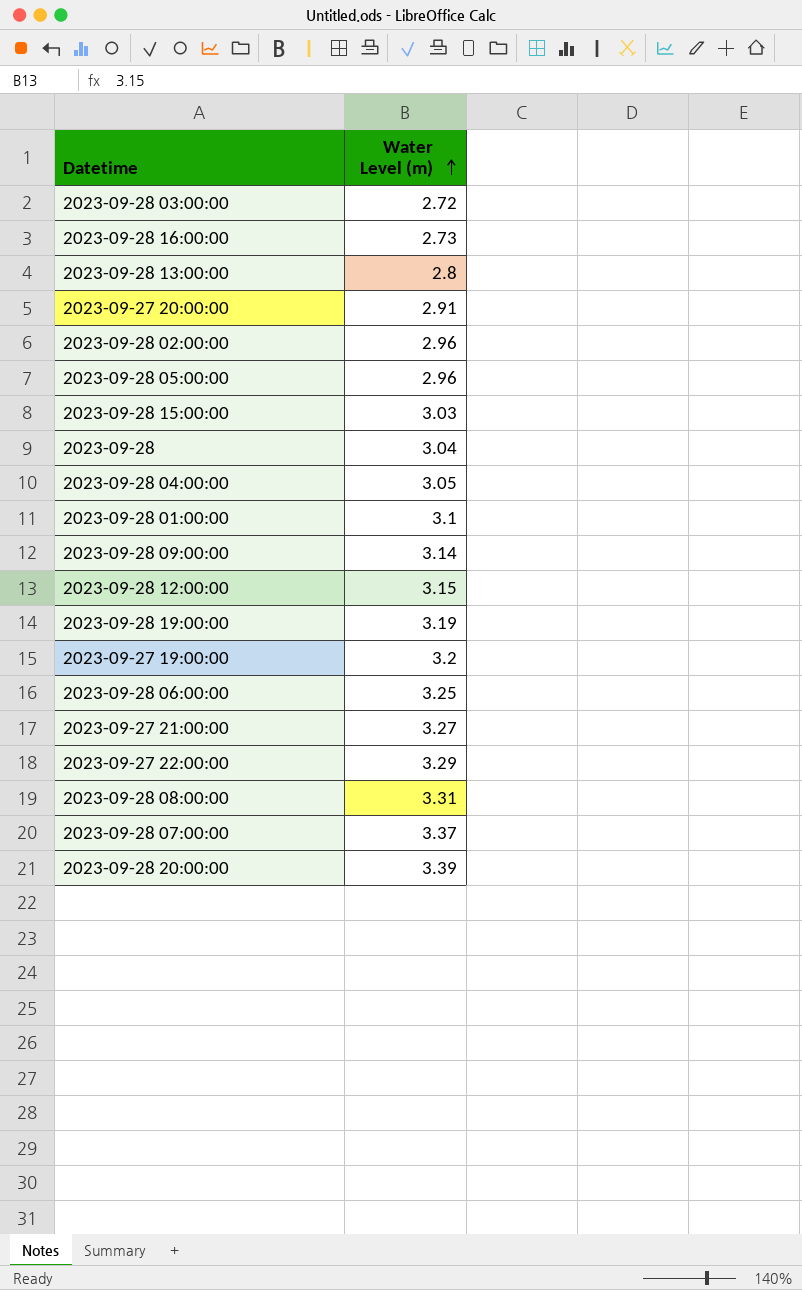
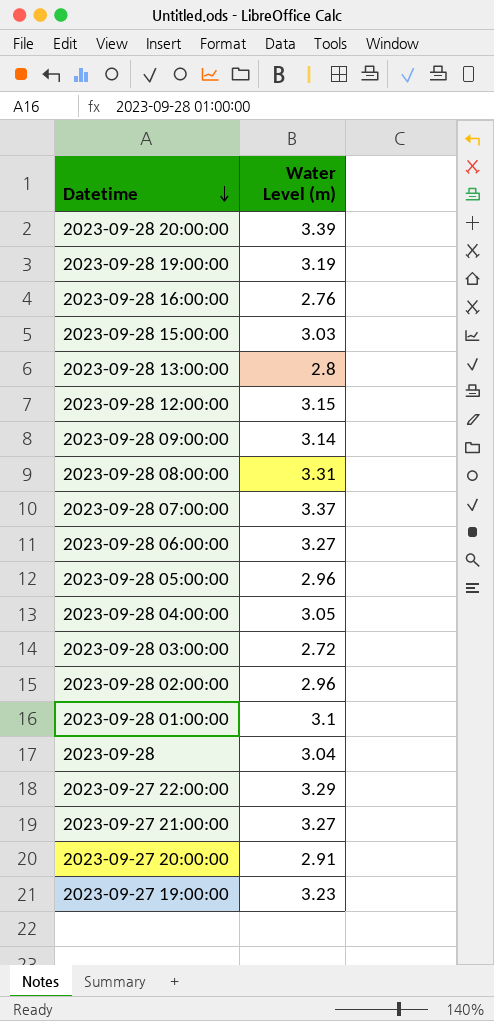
row order: Water Level (m) ascending -> Datetime descending
2023-09-28 16:00:00 | Water Level (m): 2.73 -> 2.76
2023-09-28 06:00:00 | Water Level (m): 3.25 -> 3.27
2023-09-27 19:00:00 | Water Level (m): 3.2 -> 3.23

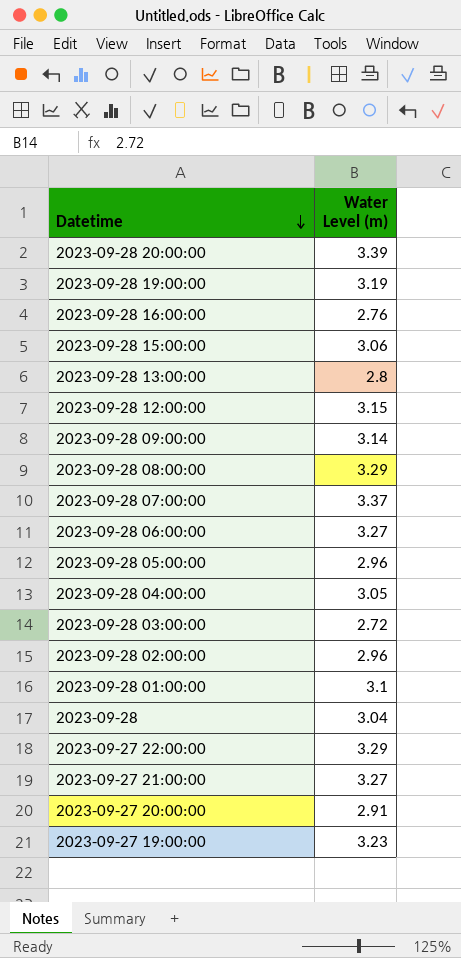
2023-09-28 15:00:00 | Water Level (m): 3.03 -> 3.06
2023-09-28 08:00:00 | Water Level (m): 3.31 -> 3.29

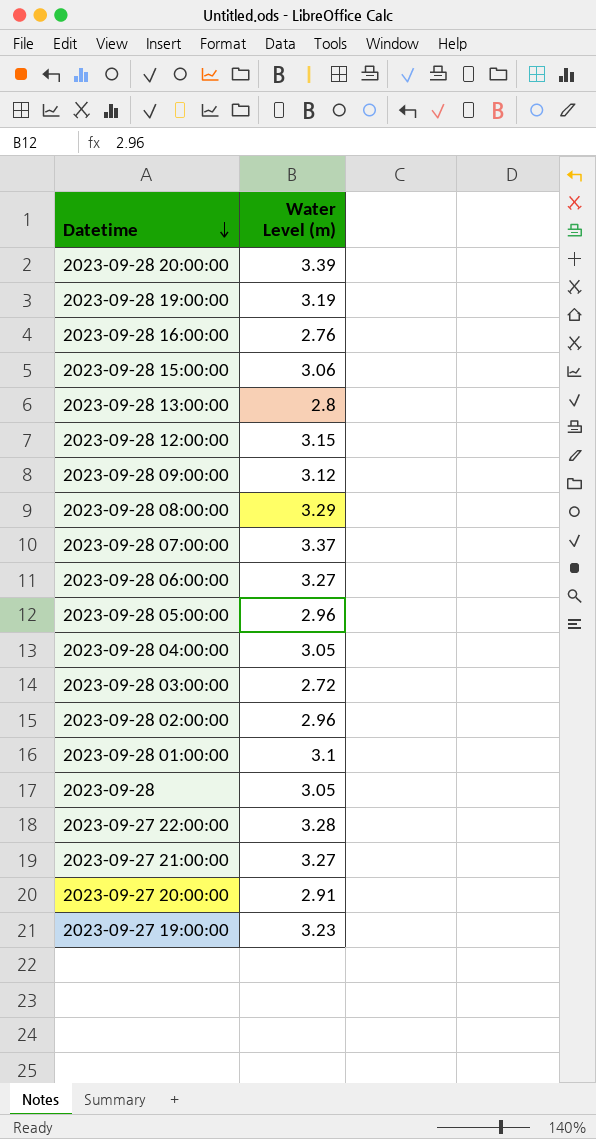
2023-09-28 09:00:00 | Water Level (m): 3.14 -> 3.12
2023-09-28 | Water Level (m): 3.04 -> 3.05
2023-09-27 22:00:00 | Water Level (m): 3.29 -> 3.28

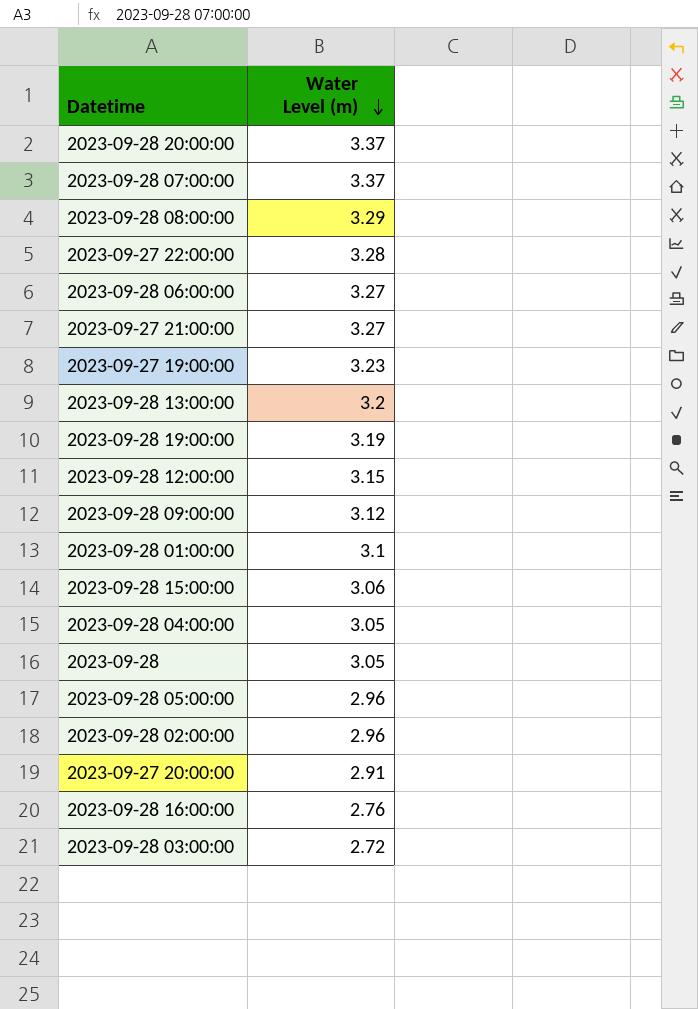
row order: Datetime descending -> Water Level (m) descending
2023-09-28 20:00:00 | Water Level (m): 3.39 -> 3.37
2023-09-28 13:00:00 | Water Level (m): 2.8 -> 3.2

